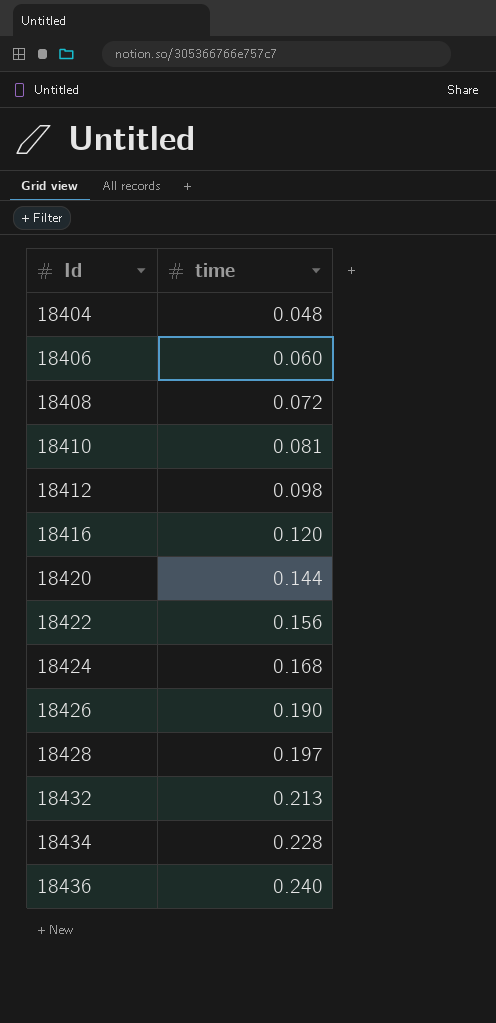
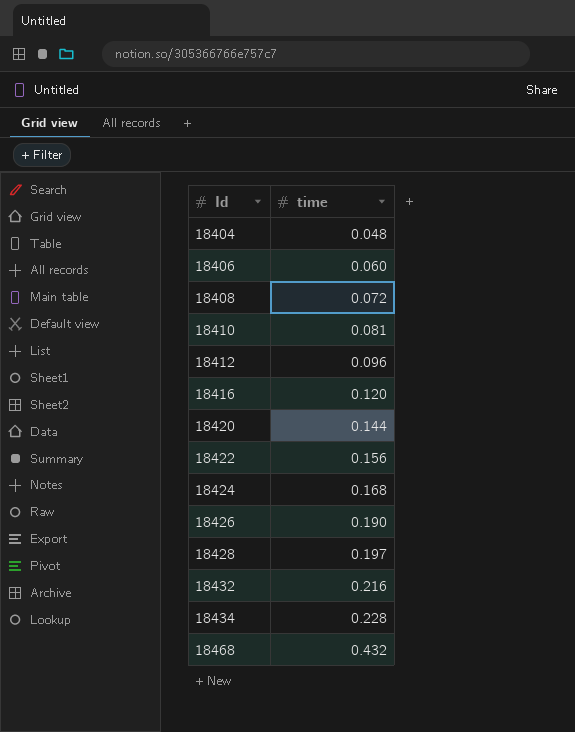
row 18436: 0.240 -> none
18412 | time: 0.098 -> 0.096
18432 | time: 0.213 -> 0.216
row 18468: none -> 0.432

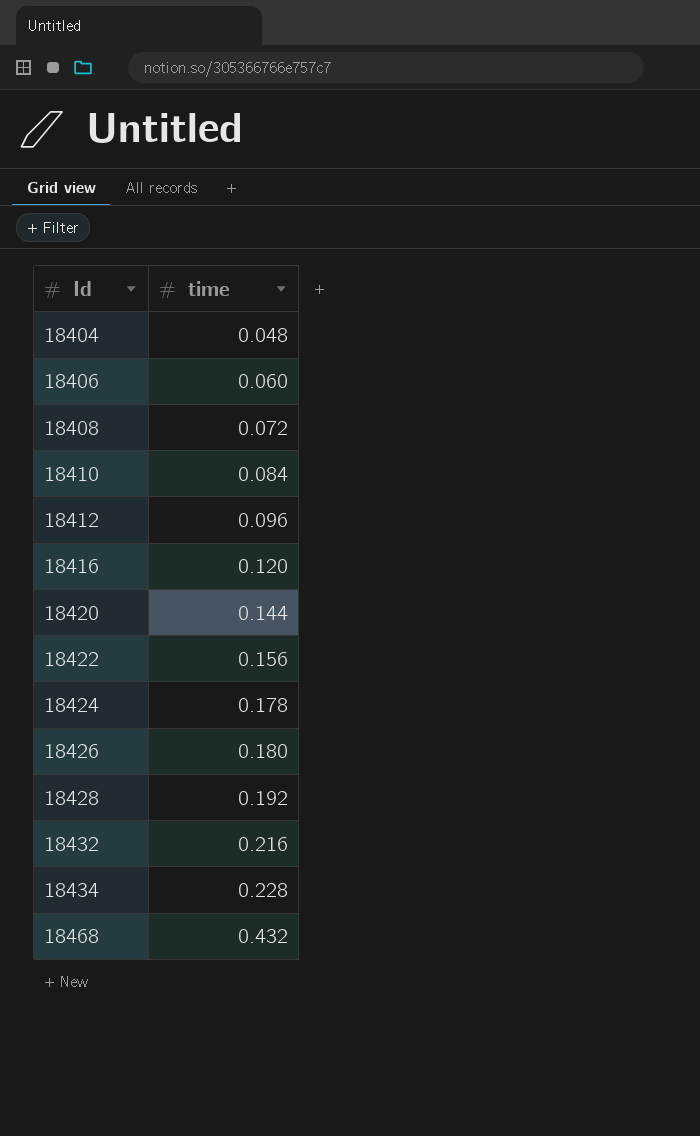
18410 | time: 0.081 -> 0.084
18424 | time: 0.168 -> 0.178
18426 | time: 0.190 -> 0.180
18428 | time: 0.197 -> 0.192

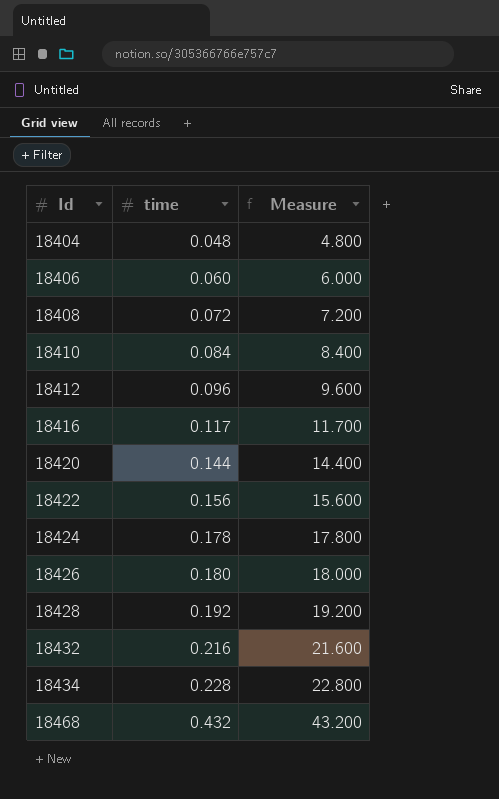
column Measure | formula: none -> [time] * 100
18416 | time: 0.120 -> 0.117

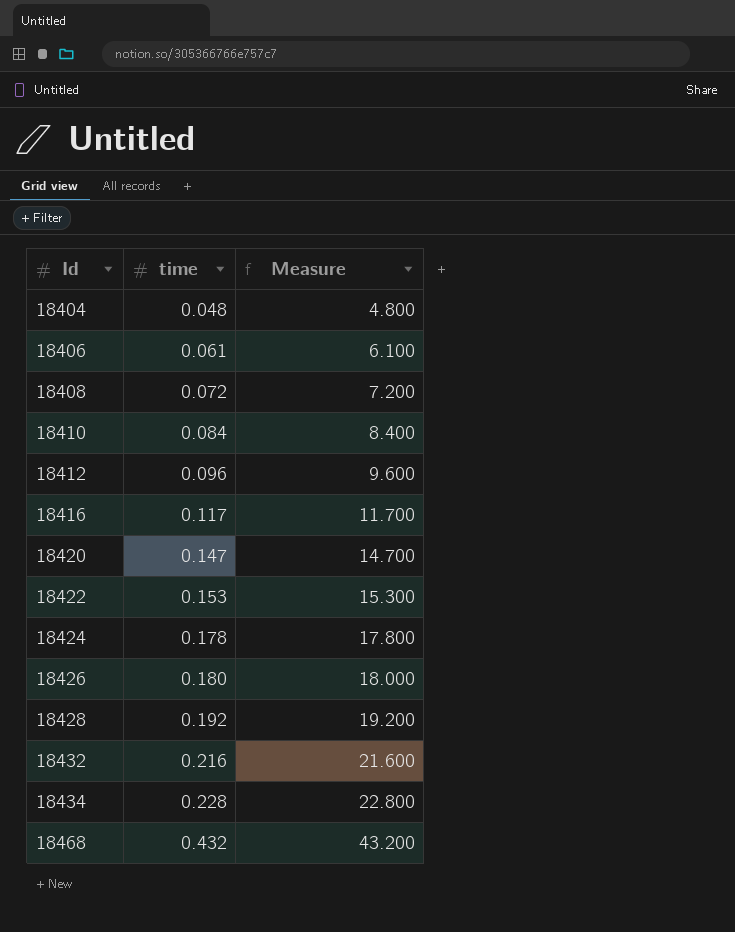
18406 | time: 0.060 -> 0.061
18406 | Measure: 6.000 -> 6.100
18420 | time: 0.144 -> 0.147
18420 | Measure: 14.400 -> 14.700
18422 | time: 0.156 -> 0.153
18422 | Measure: 15.600 -> 15.300

